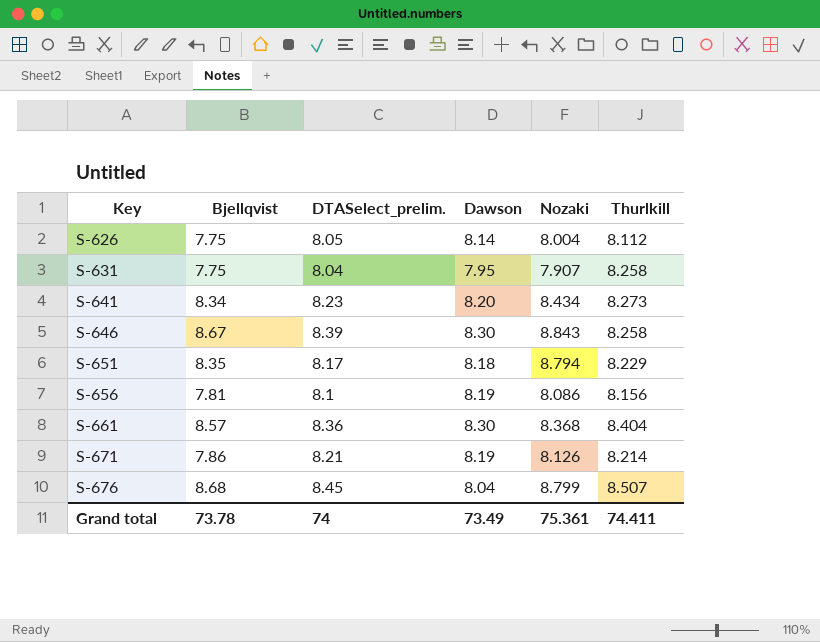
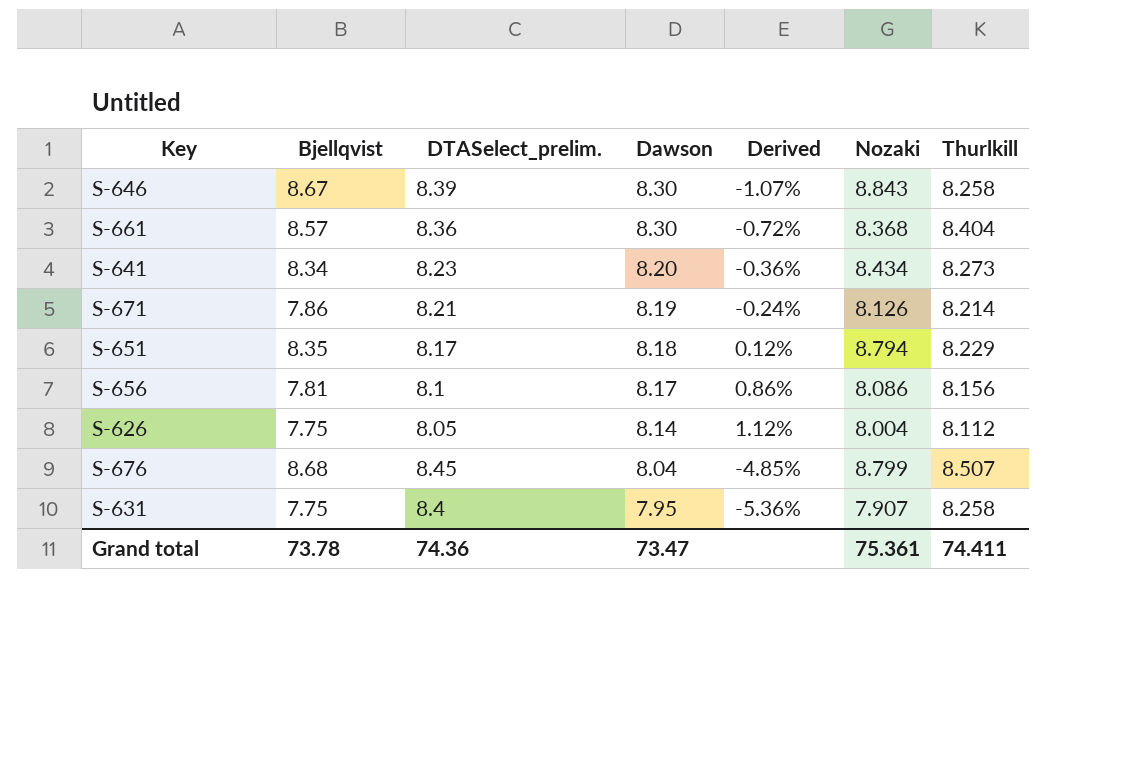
row order: Key ascending -> Dawson descending
column Derived | formula: none -> ([Dawson] - [DTASelect_prelim.]) / [DTASelect_prelim.]
S-656 | Dawson: 8.19 -> 8.17
S-631 | DTASelect_prelim.: 8.04 -> 8.4
Grand total | DTASelect_prelim.: 74 -> 74.36
Grand total | Dawson: 73.49 -> 73.47

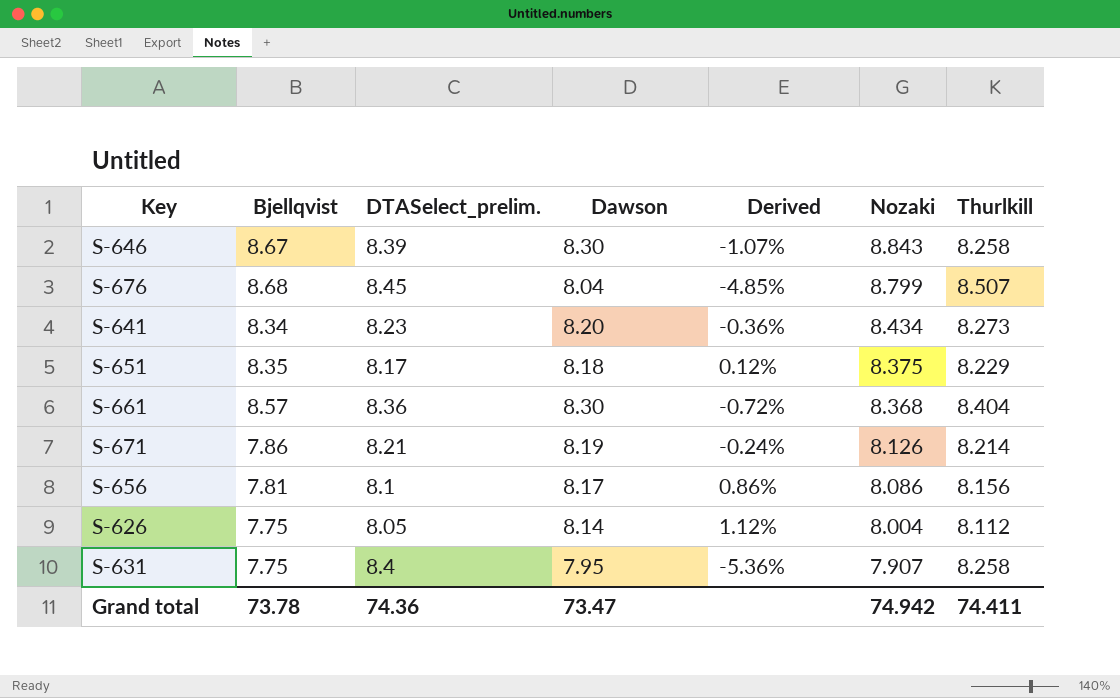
row order: Dawson descending -> Nozaki descending
S-651 | Nozaki: 8.794 -> 8.375
Grand total | Nozaki: 75.361 -> 74.942

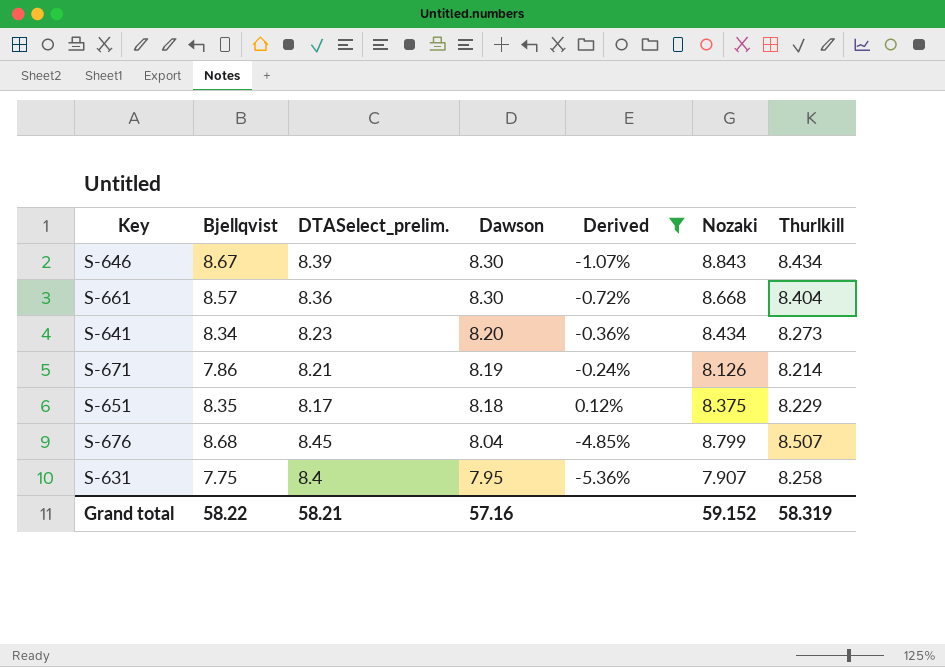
filter: none -> Derived <= 0.12%
row order: Nozaki descending -> Dawson descending
S-646 | Thurlkill: 8.258 -> 8.434
S-661 | Nozaki: 8.368 -> 8.668
Grand total | Bjellqvist: 73.78 -> 58.22
Grand total | DTASelect_prelim.: 74.36 -> 58.21
Grand total | Dawson: 73.47 -> 57.16
Grand total | Nozaki: 74.942 -> 59.152
Grand total | Thurlkill: 74.411 -> 58.319

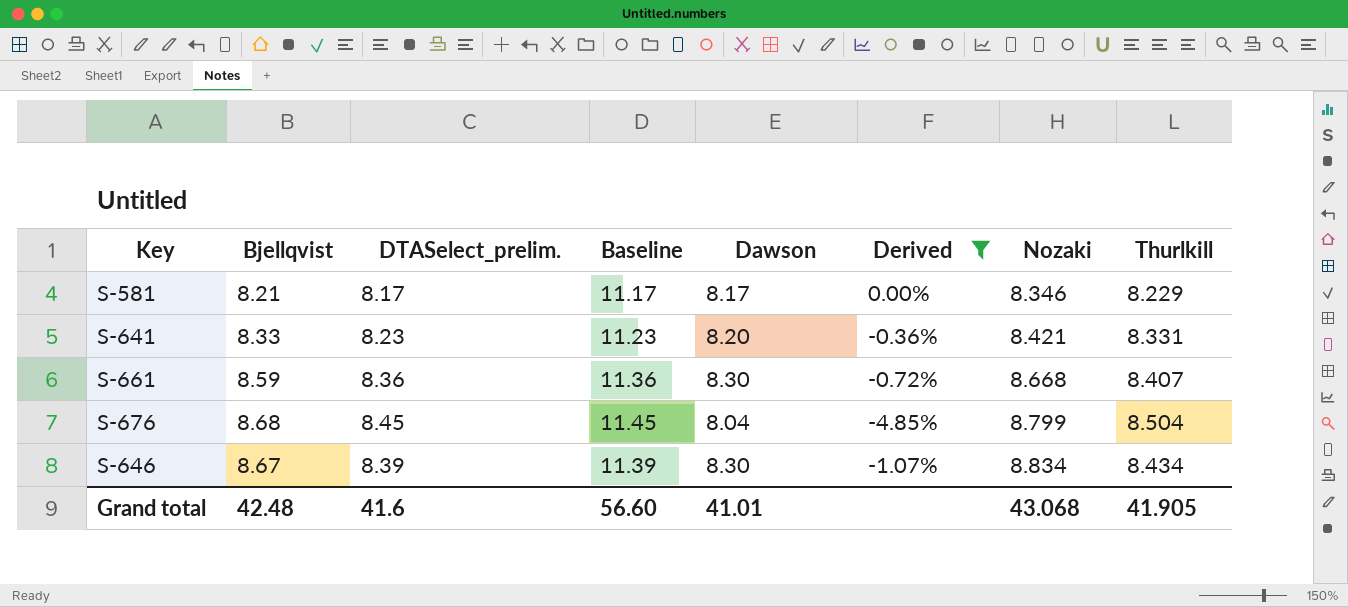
row order: Dawson descending -> Nozaki ascending
column Baseline | formula: none -> [DTASelect_prelim.] + 3
row S-671: 7.86 | 8.21 | 8.19 | -0.24% | 8.126 | 8.214 -> none
row S-651: 8.35 | 8.17 | 8.18 | 0.12% | 8.375 | 8.229 -> none
row S-631: 7.75 | 8.4 | 7.95 | -5.36% | 7.907 | 8.258 -> none
row S-581: none -> 8.21 | 8.17 | 11.17 | 8.17 | 0.00% | 8.346 | 8.229
S-641 | Bjellqvist: 8.34 -> 8.33
S-641 | Nozaki: 8.434 -> 8.421
S-641 | Thurlkill: 8.273 -> 8.331
S-661 | Bjellqvist: 8.57 -> 8.59
S-661 | Thurlkill: 8.404 -> 8.407
S-676 | Thurlkill: 8.507 -> 8.504
S-646 | Nozaki: 8.843 -> 8.834
Grand total | Bjellqvist: 58.22 -> 42.48
Grand total | DTASelect_prelim.: 58.21 -> 41.6
Grand total | Dawson: 57.16 -> 41.01
Grand total | Nozaki: 59.152 -> 43.068
Grand total | Thurlkill: 58.319 -> 41.905

